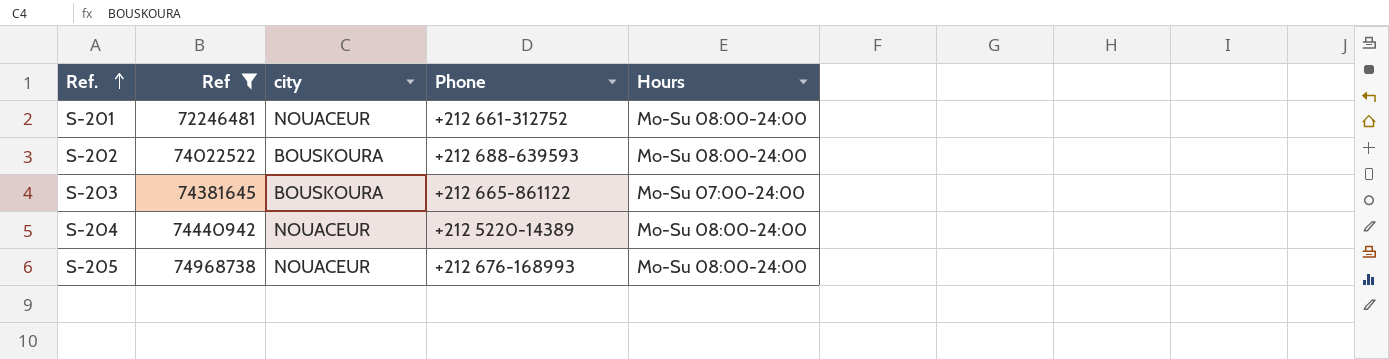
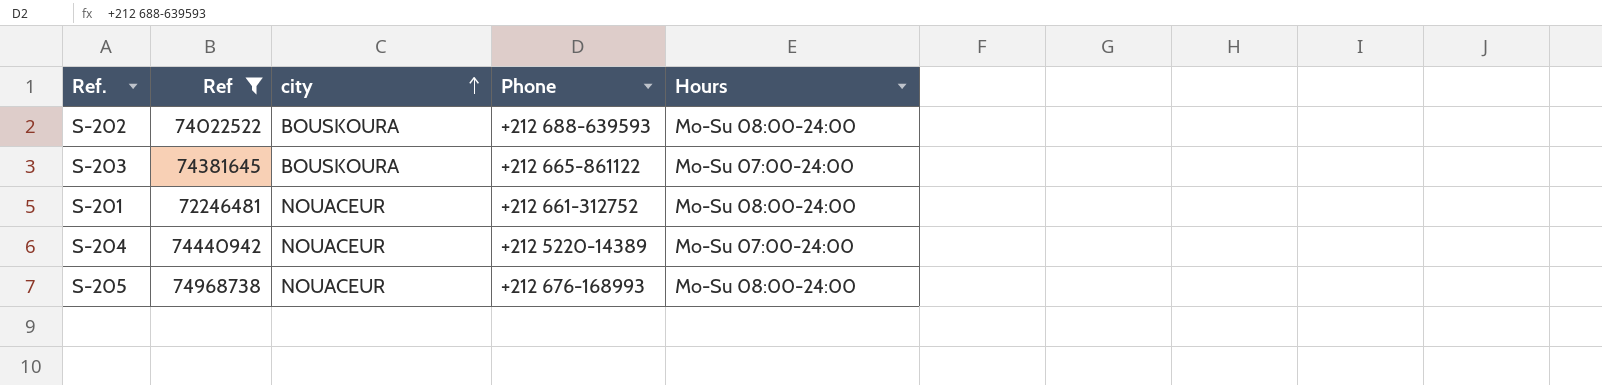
row order: Ref. ascending -> city ascending
S-204 | Hours: Mo-Su 08:00-24:00 -> Mo-Su 07:00-24:00

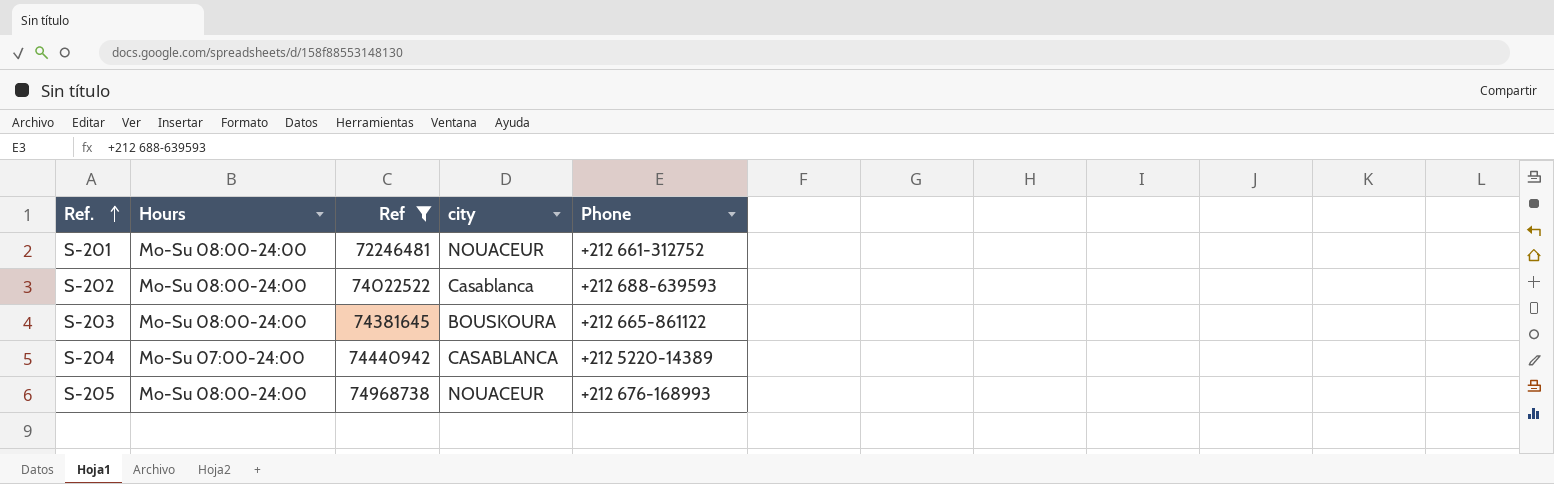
row order: city ascending -> Ref. ascending
column Hours | position: 5 -> 2
S-202 | city: BOUSKOURA -> Casablanca
S-203 | Hours: Mo-Su 07:00-24:00 -> Mo-Su 08:00-24:00
S-204 | city: NOUACEUR -> CASABLANCA

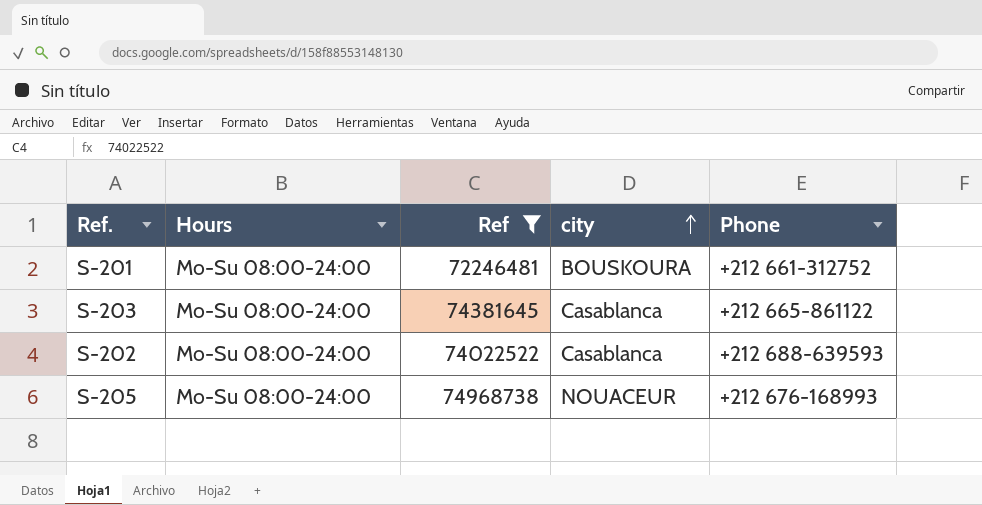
row order: Ref. ascending -> city ascending
row S-204: Mo-Su 07:00-24:00 | 74440942 | CASABLANCA | +212 5220-14389 -> none
S-201 | city: NOUACEUR -> BOUSKOURA
S-203 | city: BOUSKOURA -> Casablanca

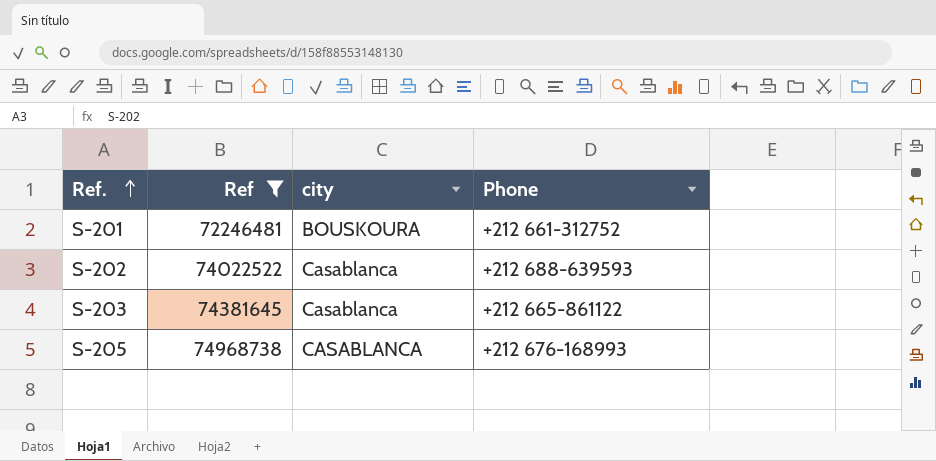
row order: city ascending -> Ref. ascending
column Hours | position: 2 -> none
S-205 | city: NOUACEUR -> CASABLANCA

